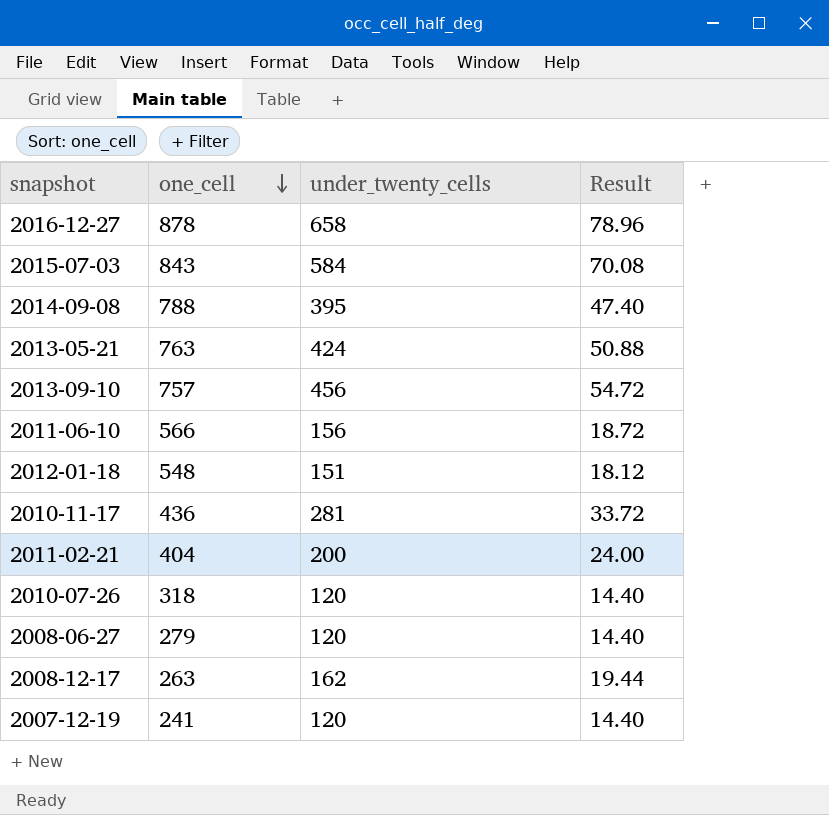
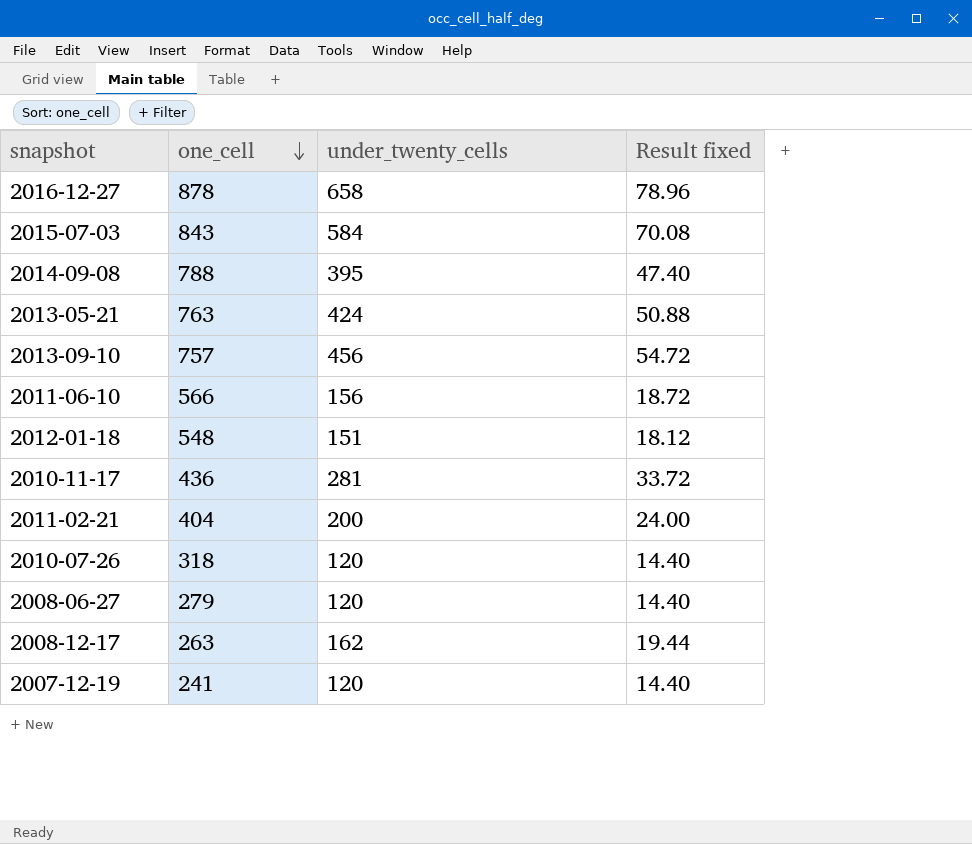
column name: Result -> Result fixed

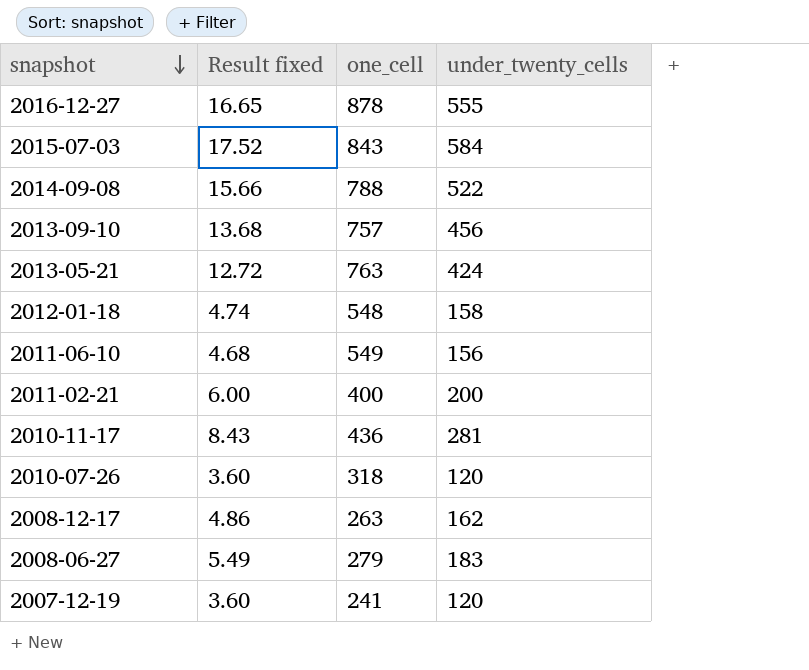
row order: one_cell descending -> snapshot descending
column Result fixed | formula: [under_twenty_cells] * 0.12 -> [under_twenty_cells] * 0.03
column Result fixed | position: 4 -> 2
2016-12-27 | under_twenty_cells: 658 -> 555
2014-09-08 | under_twenty_cells: 395 -> 522
2012-01-18 | under_twenty_cells: 151 -> 158
2011-06-10 | one_cell: 566 -> 549
2011-02-21 | one_cell: 404 -> 400
2008-06-27 | under_twenty_cells: 120 -> 183

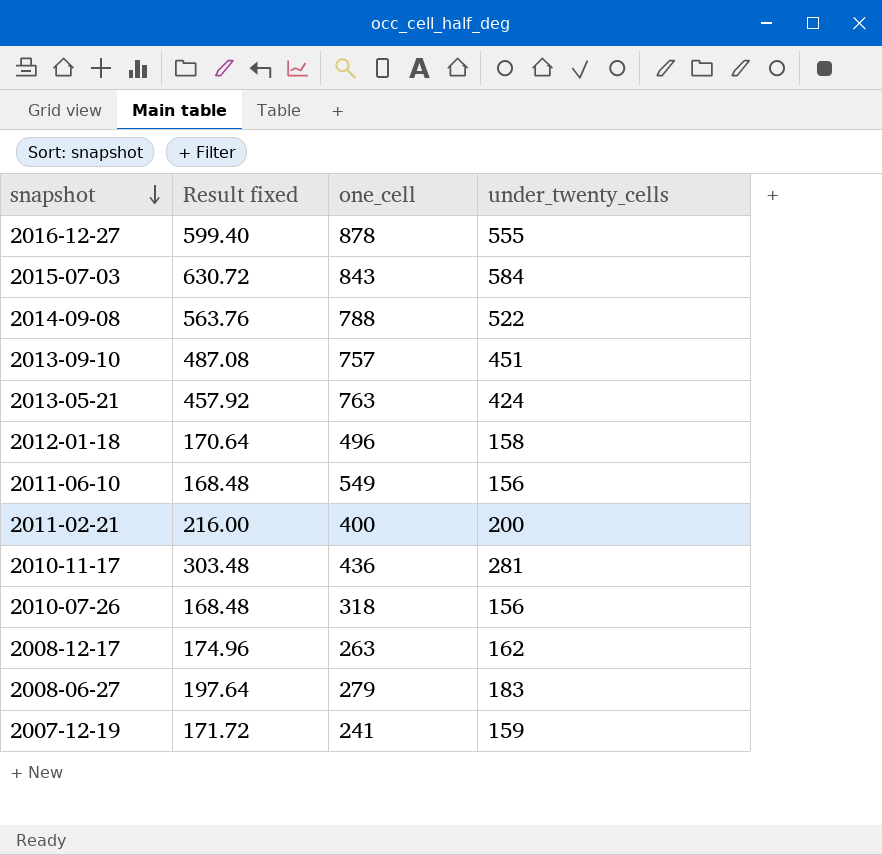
column Result fixed | formula: [under_twenty_cells] * 0.03 -> [under_twenty_cells] * 1.08
2013-09-10 | under_twenty_cells: 456 -> 451
2012-01-18 | one_cell: 548 -> 496
2010-07-26 | under_twenty_cells: 120 -> 156
2007-12-19 | under_twenty_cells: 120 -> 159

